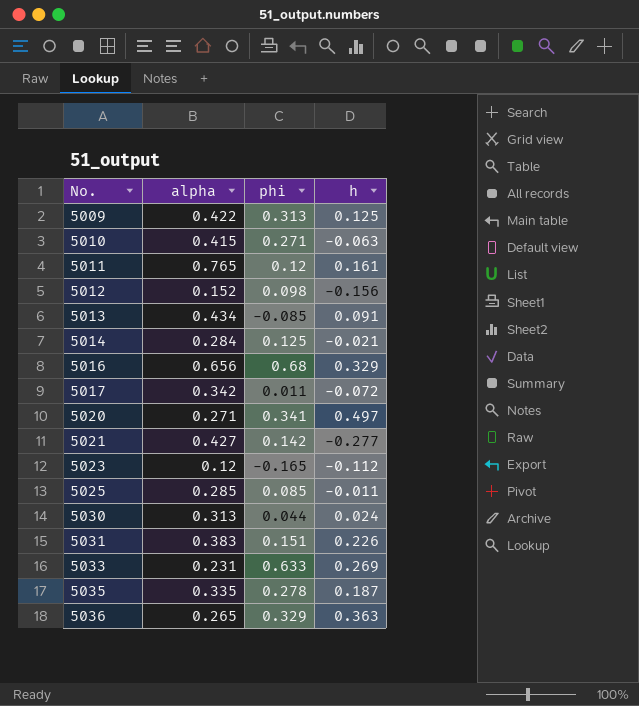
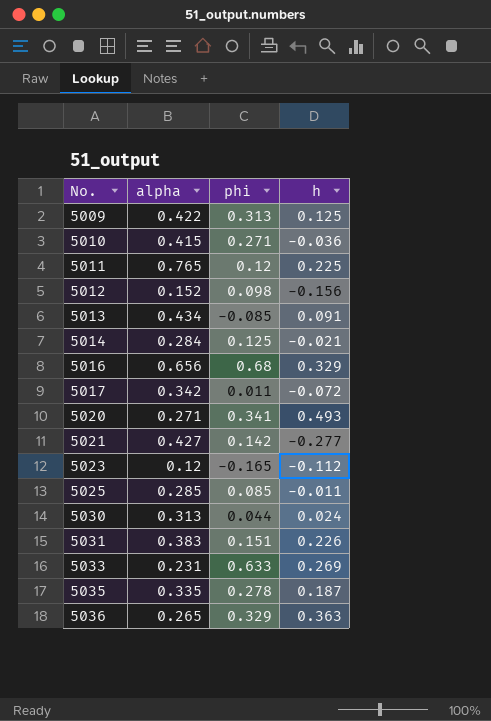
5010 | h: -0.063 -> -0.036
5011 | h: 0.161 -> 0.225
5020 | h: 0.497 -> 0.493

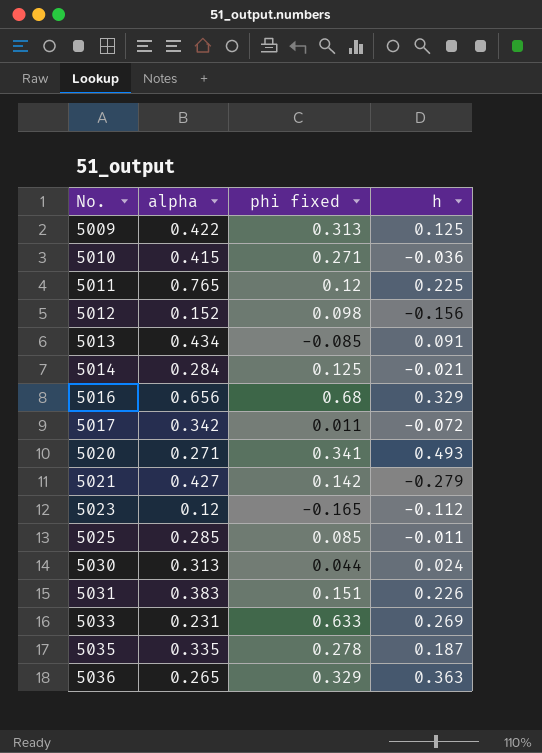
column name: phi -> phi fixed
5021 | h: -0.277 -> -0.279

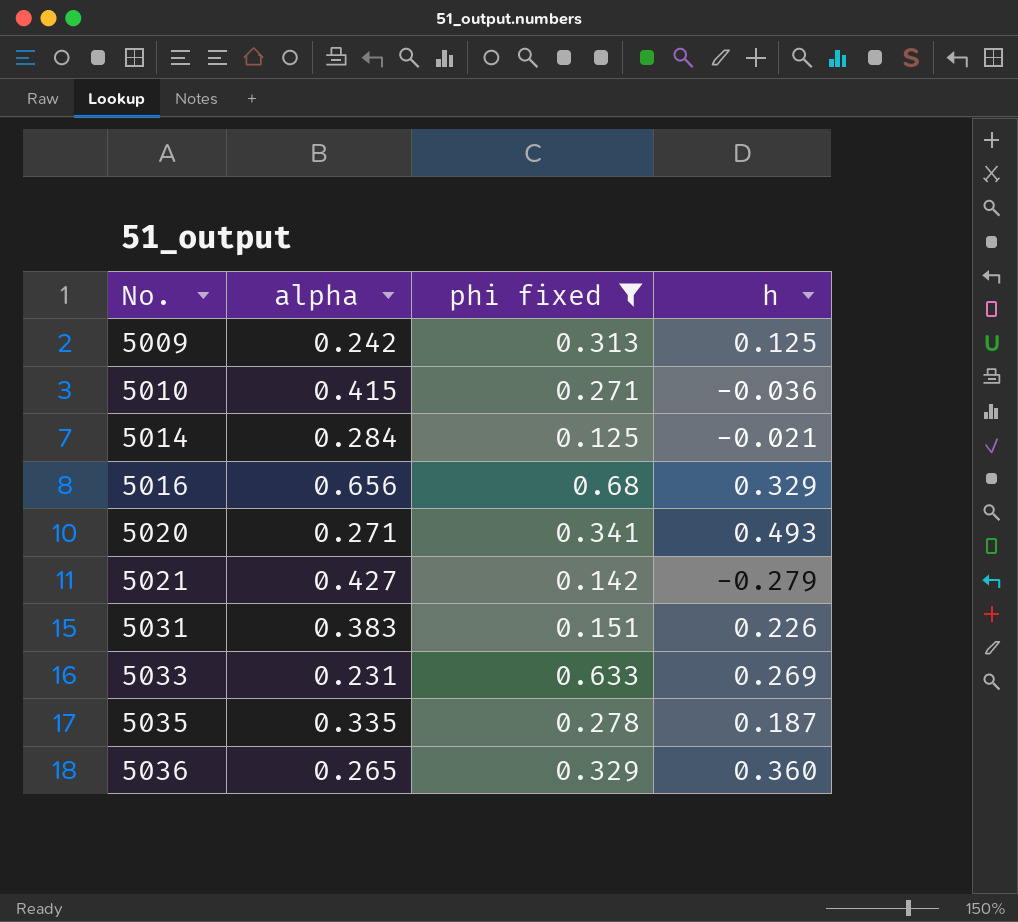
filter: none -> phi fixed >= 0.125
5009 | alpha: 0.422 -> 0.242
5036 | h: 0.363 -> 0.360

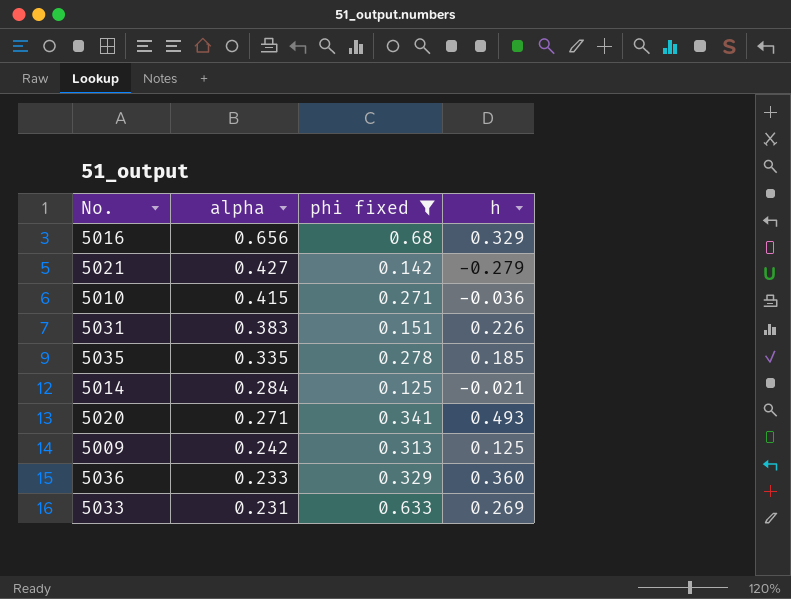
row order: No. ascending -> alpha descending
5035 | h: 0.187 -> 0.185
5036 | alpha: 0.265 -> 0.233

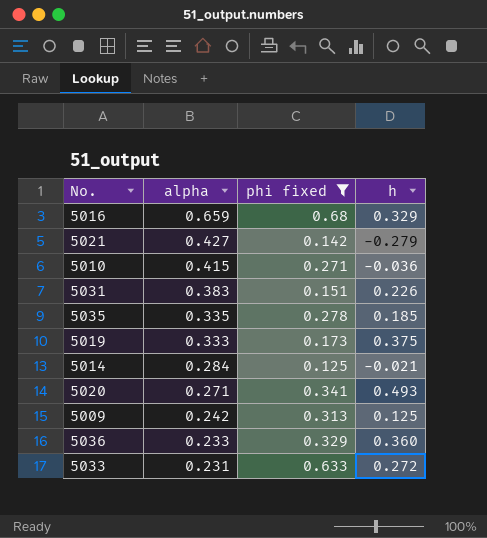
5016 | alpha: 0.656 -> 0.659
row 5019: none -> 0.333 | 0.173 | 0.375
5033 | h: 0.269 -> 0.272

